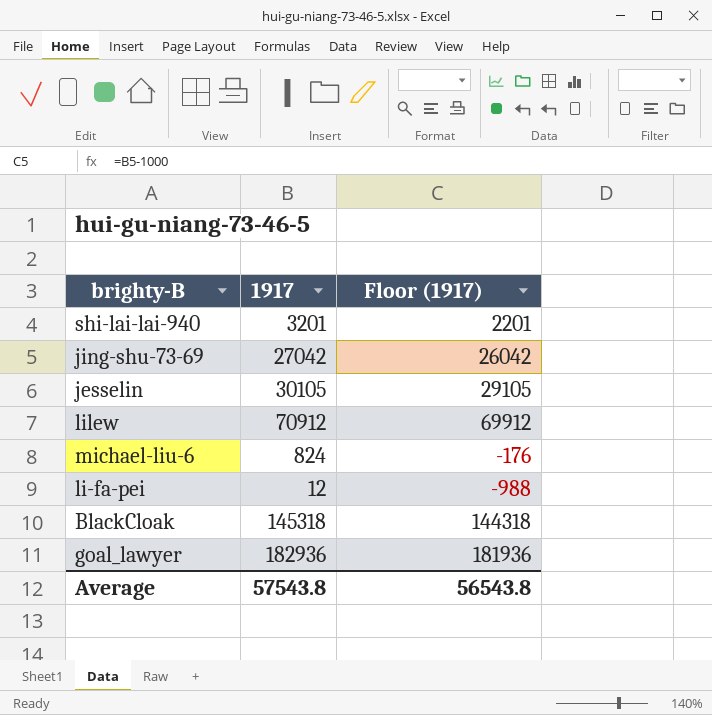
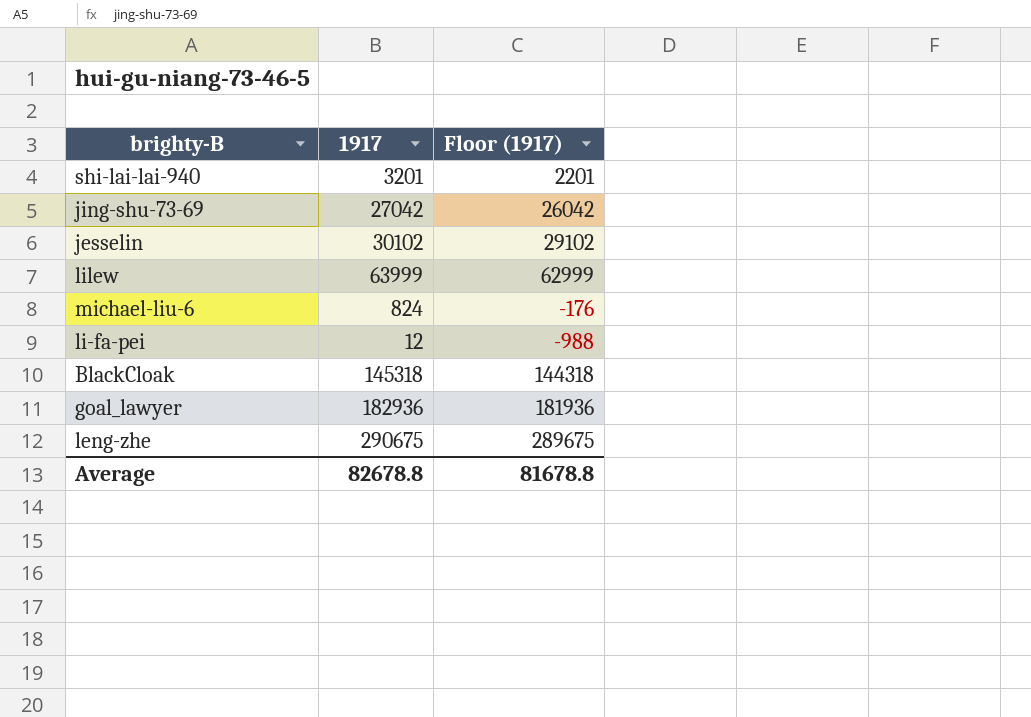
jesselin | 1917: 30105 -> 30102
jesselin | Floor (1917): 29105 -> 29102
lilew | 1917: 70912 -> 63999
lilew | Floor (1917): 69912 -> 62999
row leng-zhe: none -> 290675 | 289675
Average | 1917: 57543.8 -> 82678.8
Average | Floor (1917): 56543.8 -> 81678.8

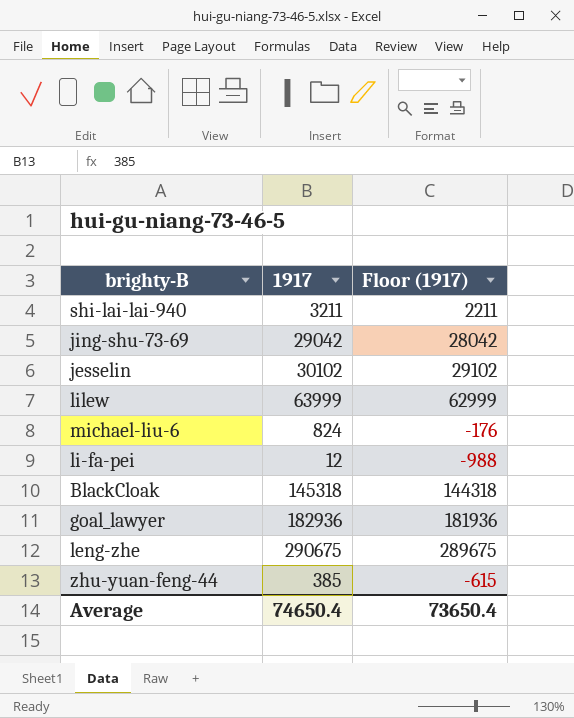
shi-lai-lai-940 | 1917: 3201 -> 3211
shi-lai-lai-940 | Floor (1917): 2201 -> 2211
jing-shu-73-69 | 1917: 27042 -> 29042
jing-shu-73-69 | Floor (1917): 26042 -> 28042
row zhu-yuan-feng-44: none -> 385 | -615
Average | 1917: 82678.8 -> 74650.4
Average | Floor (1917): 81678.8 -> 73650.4

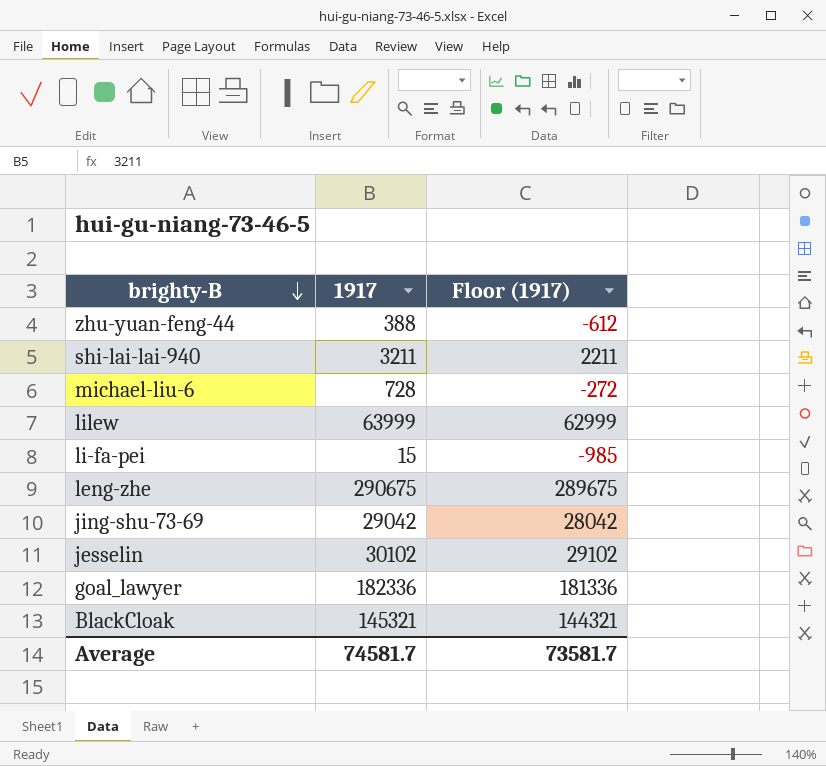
row order: none -> brighty-B descending
zhu-yuan-feng-44 | 1917: 385 -> 388
zhu-yuan-feng-44 | Floor (1917): -615 -> -612
michael-liu-6 | 1917: 824 -> 728
michael-liu-6 | Floor (1917): -176 -> -272
li-fa-pei | 1917: 12 -> 15
li-fa-pei | Floor (1917): -988 -> -985
goal_lawyer | 1917: 182936 -> 182336
goal_lawyer | Floor (1917): 181936 -> 181336
BlackCloak | 1917: 145318 -> 145321
BlackCloak | Floor (1917): 144318 -> 144321
Average | 1917: 74650.4 -> 74581.7
Average | Floor (1917): 73650.4 -> 73581.7

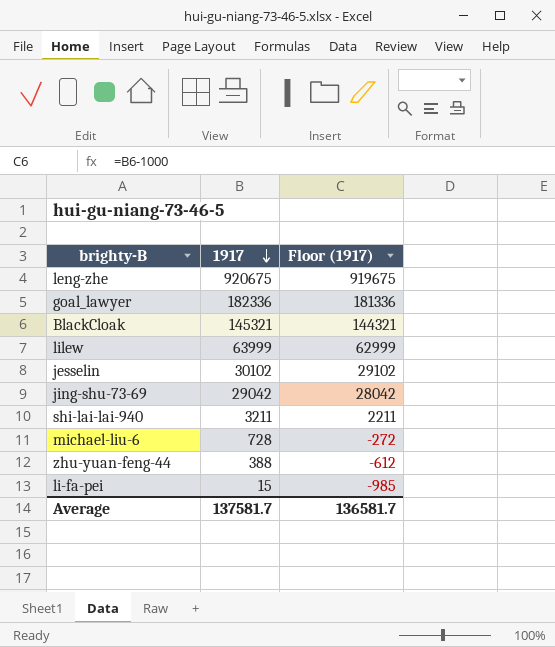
row order: brighty-B descending -> 1917 descending
leng-zhe | 1917: 290675 -> 920675
leng-zhe | Floor (1917): 289675 -> 919675
Average | 1917: 74581.7 -> 137581.7
Average | Floor (1917): 73581.7 -> 136581.7

